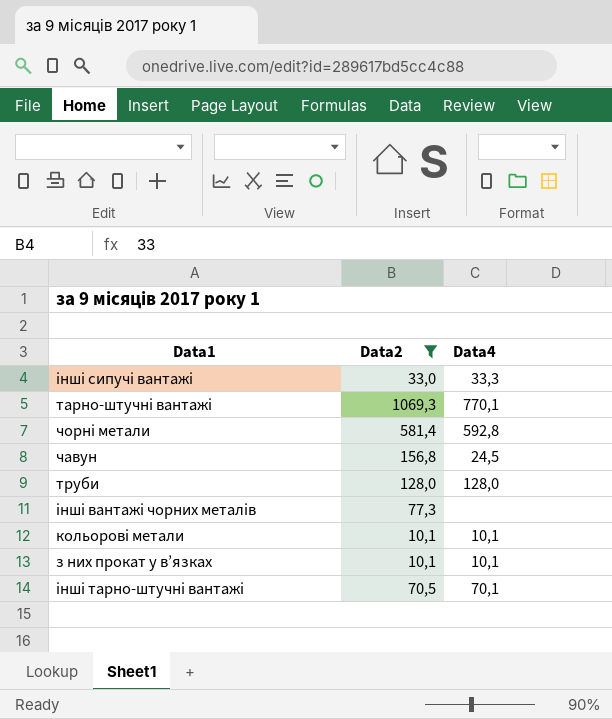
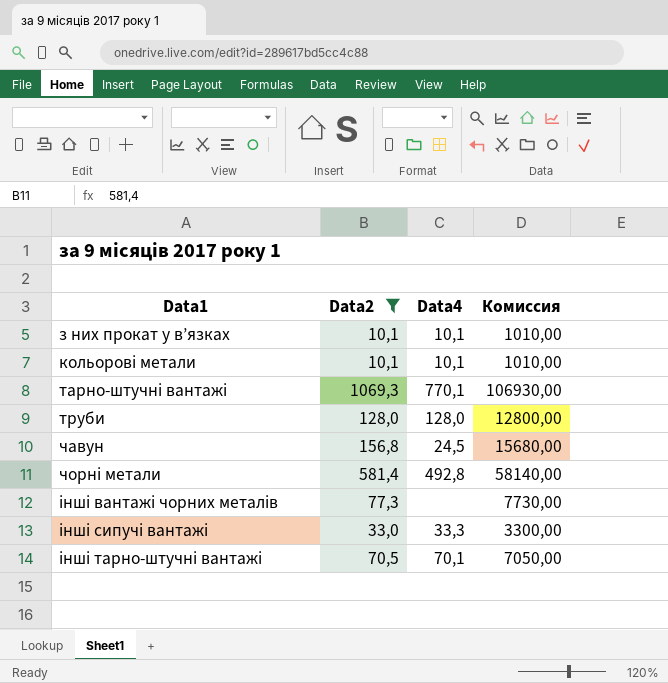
row order: none -> Data1 ascending
column Комиссия | formula: none -> [Data2] * 100
чорні метали | Data4: 592,8 -> 492,8

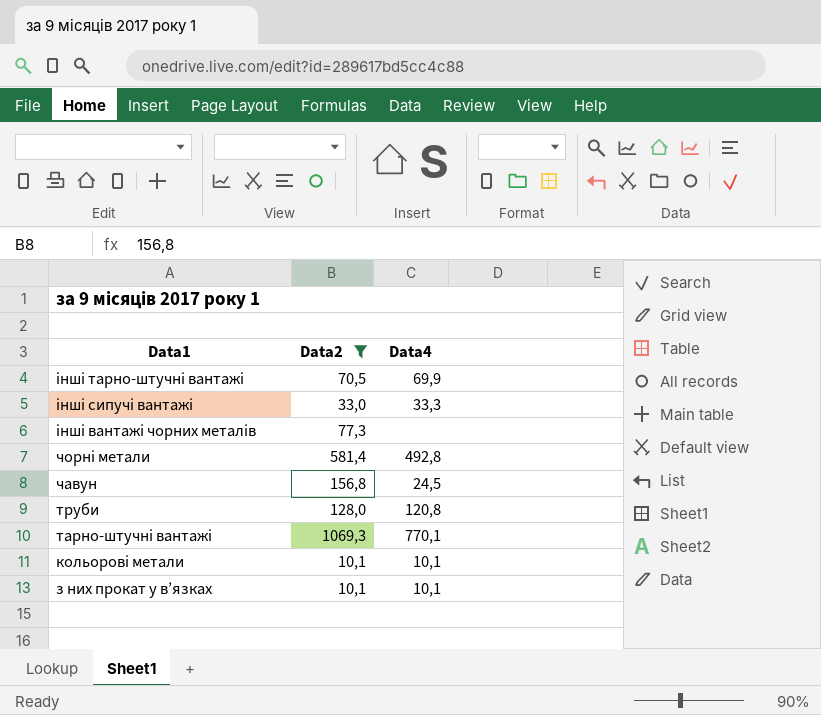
row order: Data1 ascending -> Data1 descending
column Комиссия | formula: [Data2] * 100 -> none
інші тарно-штучні вантажі | Data4: 70,1 -> 69,9
труби | Data4: 128,0 -> 120,8

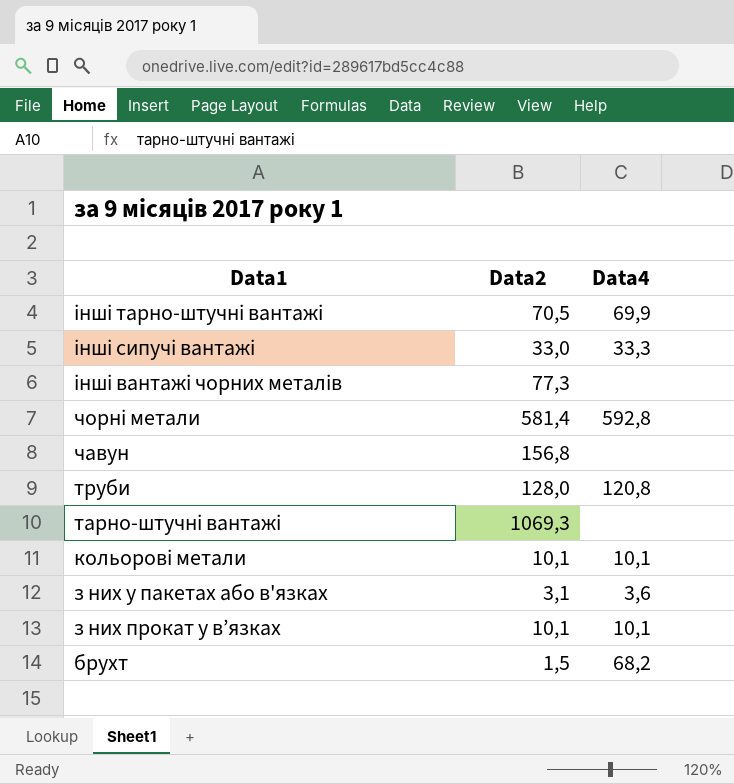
filter: Data2 >= 10,1 -> none
чорні метали | Data4: 492,8 -> 592,8
чавун | Data4: 24,5 -> none
тарно-штучні вантажі | Data4: 770,1 -> none

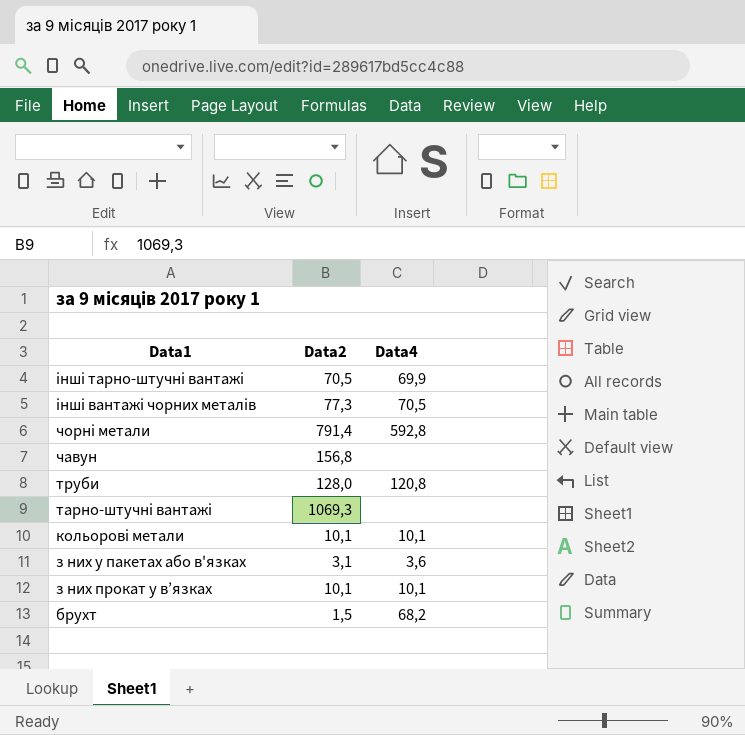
row інші сипучі вантажі: 33,0 | 33,3 -> none
інші вантажі чорних металів | Data4: none -> 70,5
чорні метали | Data2: 581,4 -> 791,4

